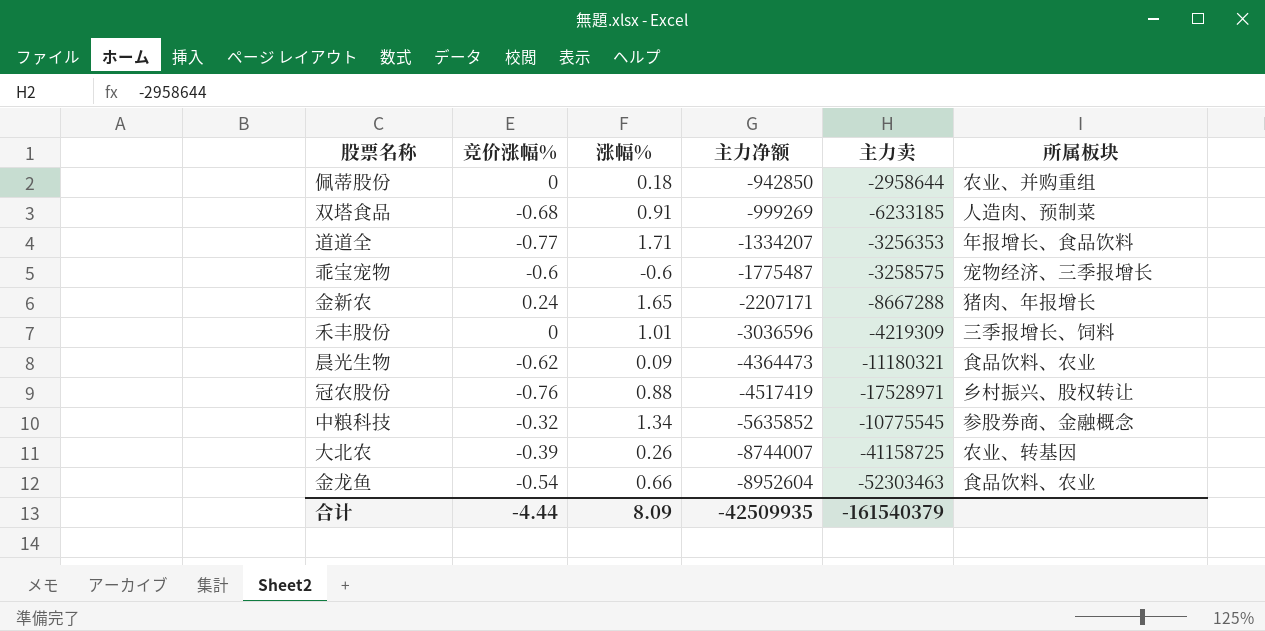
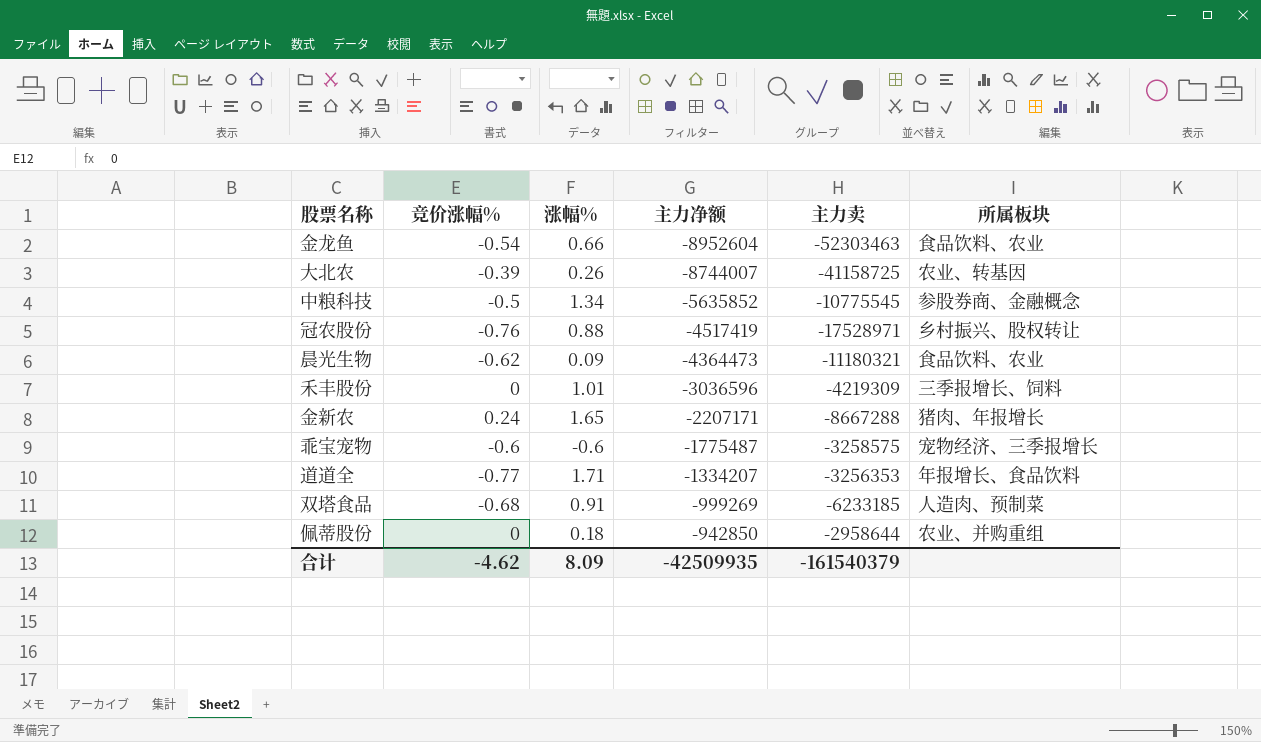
row order: 主力净额 descending -> 主力净额 ascending
中粮科技 | 竞价涨幅%: -0.32 -> -0.5
合计 | 竞价涨幅%: -4.44 -> -4.62

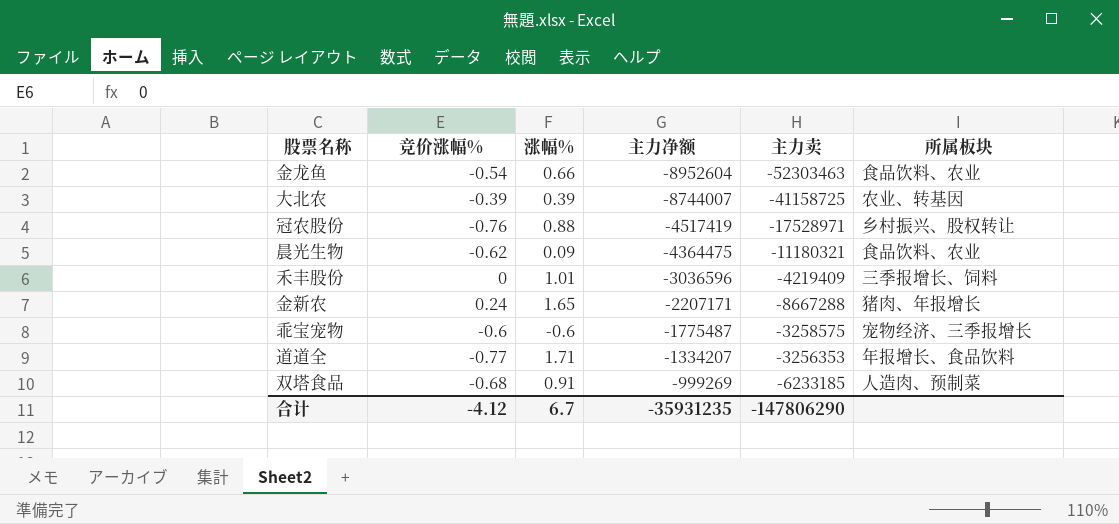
row 中粮科技: -0.5 | 1.34 | -5635852 | -10775545 | 参股券商、金融概念 -> none
row 佩蒂股份: 0 | 0.18 | -942850 | -2958644 | 农业、并购重组 -> none
大北农 | 涨幅%: 0.26 -> 0.39
晨光生物 | 主力净额: -4364473 -> -4364475
禾丰股份 | 主力卖: -4219309 -> -4219409
合计 | 竞价涨幅%: -4.62 -> -4.12
合计 | 涨幅%: 8.09 -> 6.7
合计 | 主力净额: -42509935 -> -35931235
合计 | 主力卖: -161540379 -> -147806290

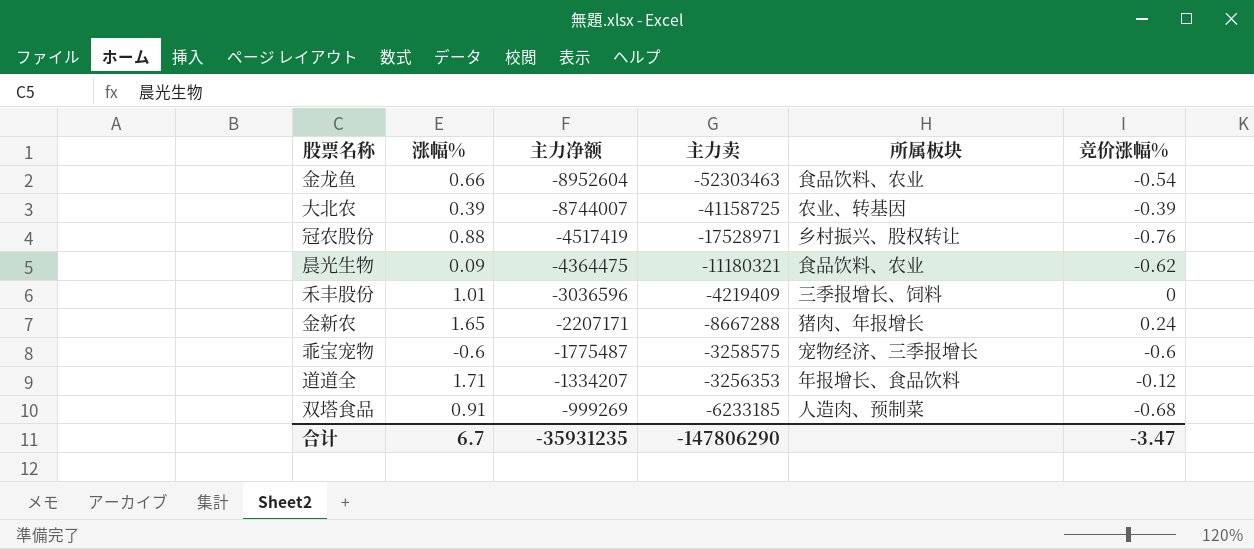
column 竞价涨幅% | position: 2 -> 6
道道全 | 竞价涨幅%: -0.77 -> -0.12
合计 | 竞价涨幅%: -4.12 -> -3.47

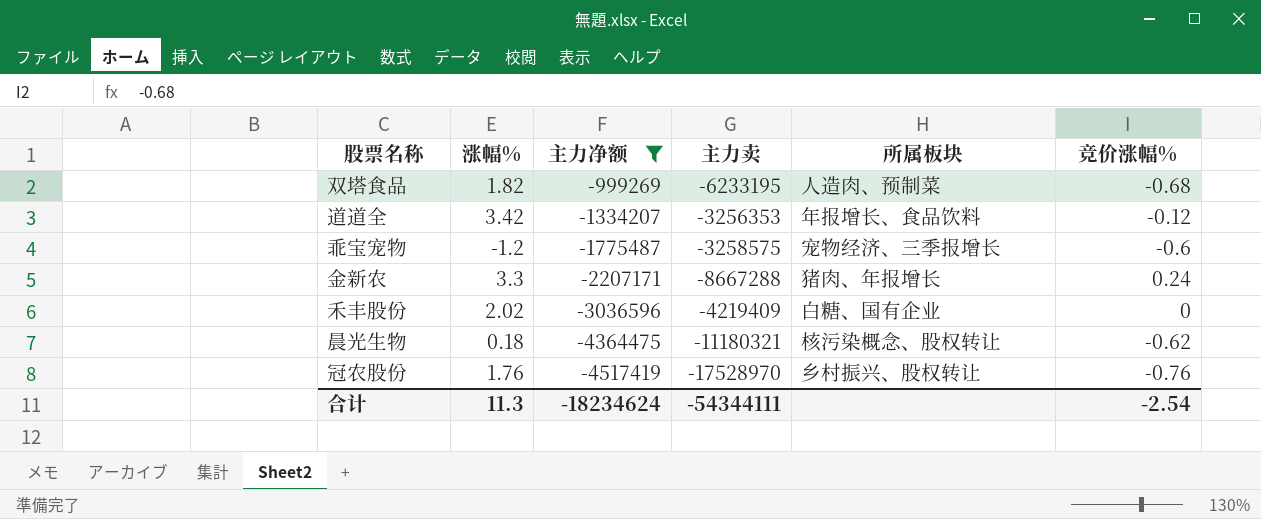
filter: none -> 主力净额 >= -4517419
row order: 主力净额 ascending -> 主力净额 descending
双塔食品 | 涨幅%: 0.91 -> 1.82
双塔食品 | 主力卖: -6233185 -> -6233195
道道全 | 涨幅%: 1.71 -> 3.42
乖宝宠物 | 涨幅%: -0.6 -> -1.2
金新农 | 涨幅%: 1.65 -> 3.3
禾丰股份 | 涨幅%: 1.01 -> 2.02
禾丰股份 | 所属板块: 三季报增长、饲料 -> 白糖、国有企业
晨光生物 | 涨幅%: 0.09 -> 0.18
晨光生物 | 所属板块: 食品饮料、农业 -> 核污染概念、股权转让
冠农股份 | 涨幅%: 0.88 -> 1.76
冠农股份 | 主力卖: -17528971 -> -17528970
合计 | 涨幅%: 6.7 -> 11.3
合计 | 主力净额: -35931235 -> -18234624
合计 | 主力卖: -147806290 -> -54344111
合计 | 竞价涨幅%: -3.47 -> -2.54

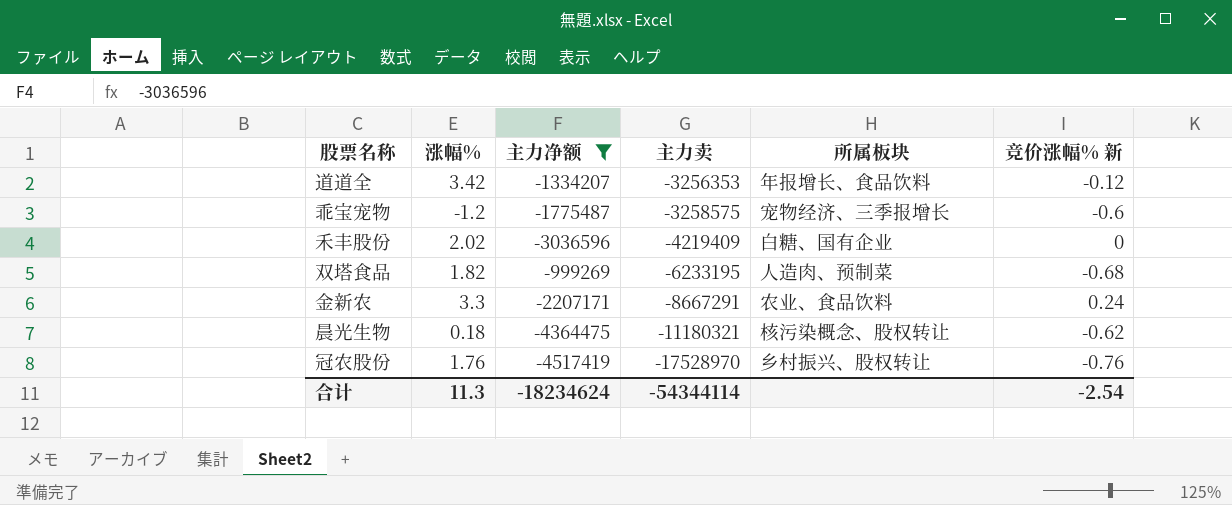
row order: 主力净额 descending -> 主力卖 descending
column name: 竞价涨幅% -> 竞价涨幅% 新
金新农 | 主力卖: -8667288 -> -8667291
金新农 | 所属板块: 猪肉、年报增长 -> 农业、食品饮料
合计 | 主力卖: -54344111 -> -54344114

